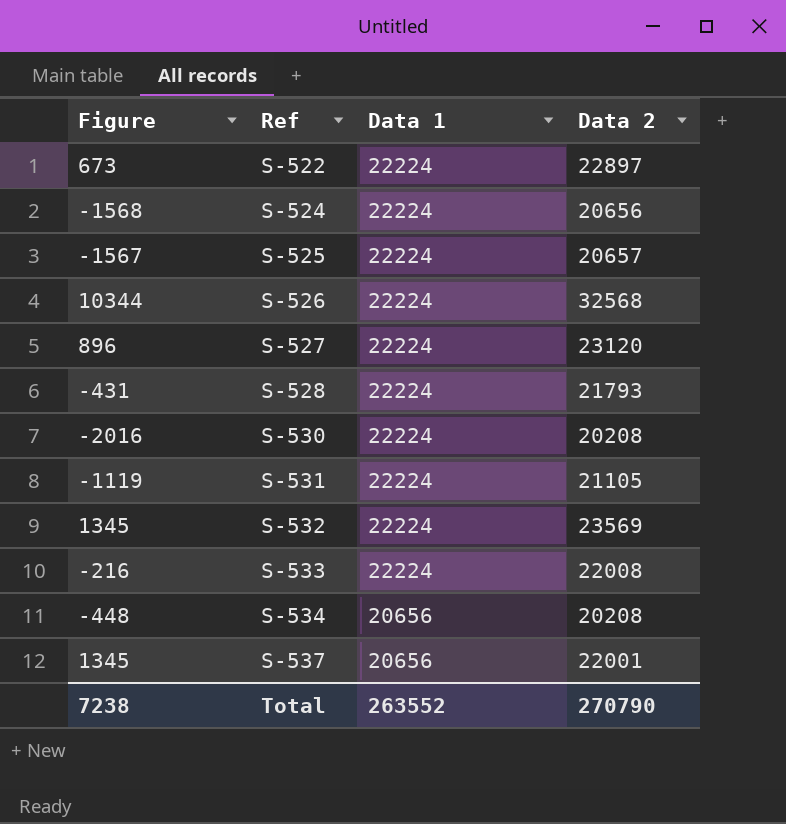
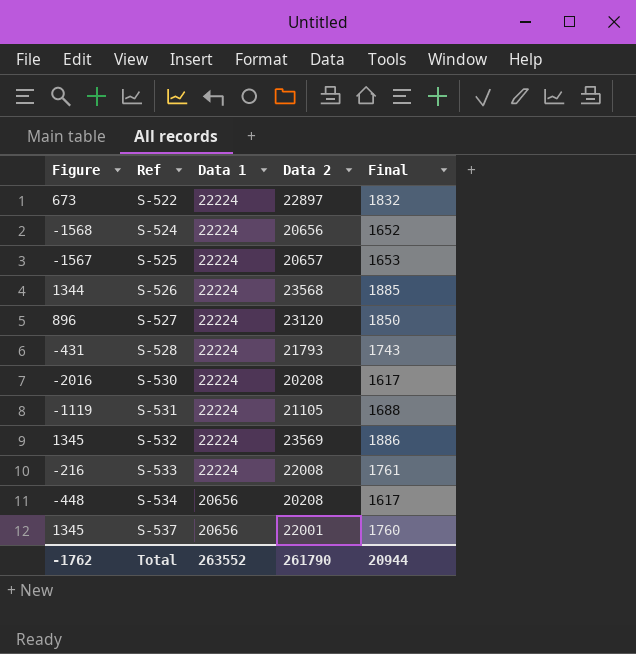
column Final | formula: none -> [Data 2] * 0.08
S-526 | Figure: 10344 -> 1344
S-526 | Data 2: 32568 -> 23568
Total | Figure: 7238 -> -1762
Total | Data 2: 270790 -> 261790

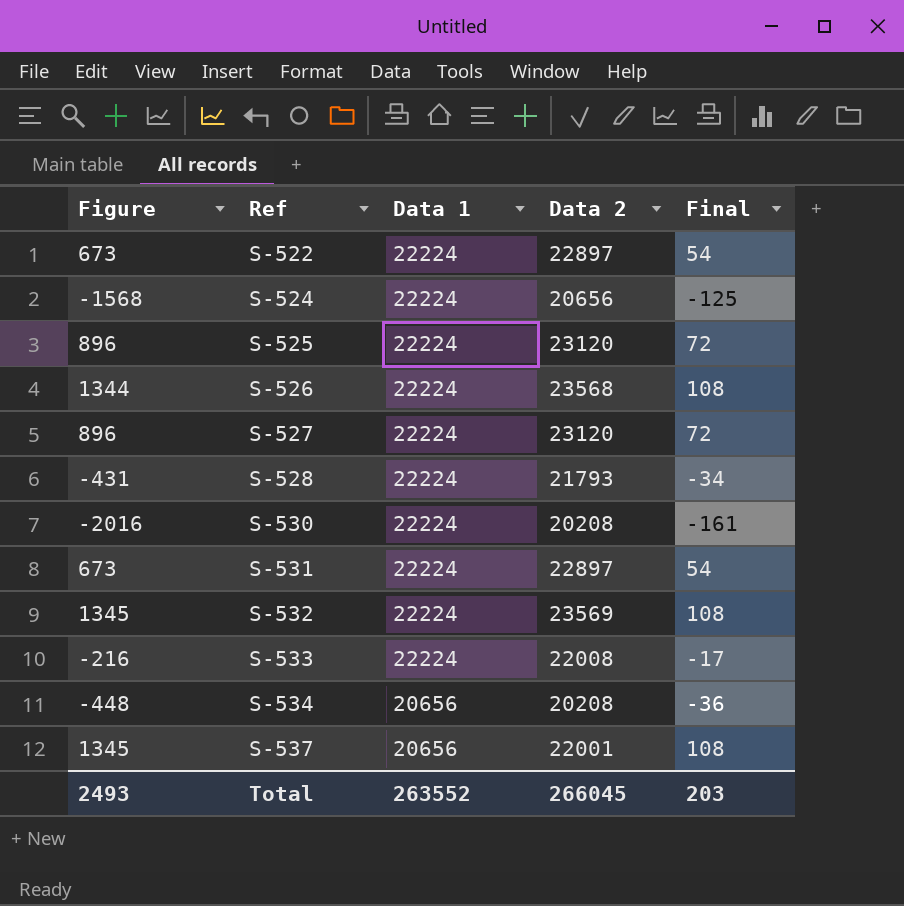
column Final | formula: [Data 2] * 0.08 -> [Figure] * 0.08
S-525 | Figure: -1567 -> 896
S-525 | Data 2: 20657 -> 23120
S-531 | Figure: -1119 -> 673
S-531 | Data 2: 21105 -> 22897
Total | Figure: -1762 -> 2493
Total | Data 2: 261790 -> 266045
Total | Final: 20944 -> 203

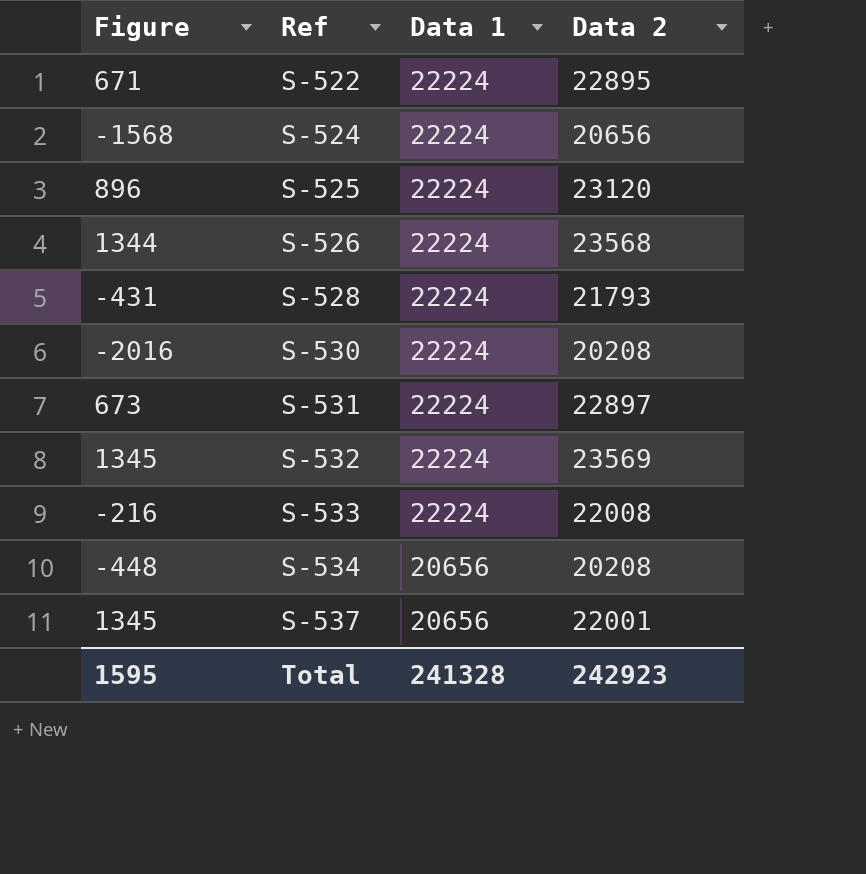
column Final | formula: [Figure] * 0.08 -> none
row S-527: 896 | 22224 | 23120 | 72 -> none
S-522 | Figure: 673 -> 671
S-522 | Data 2: 22897 -> 22895
Total | Figure: 2493 -> 1595
Total | Data 1: 263552 -> 241328
Total | Data 2: 266045 -> 242923

